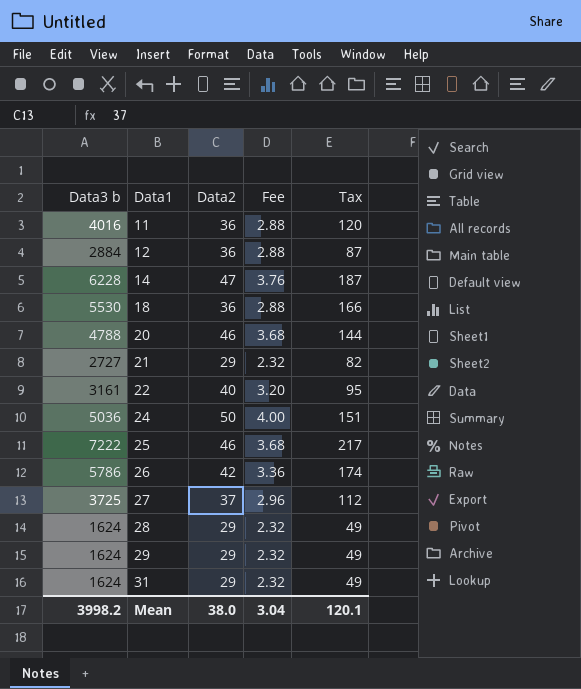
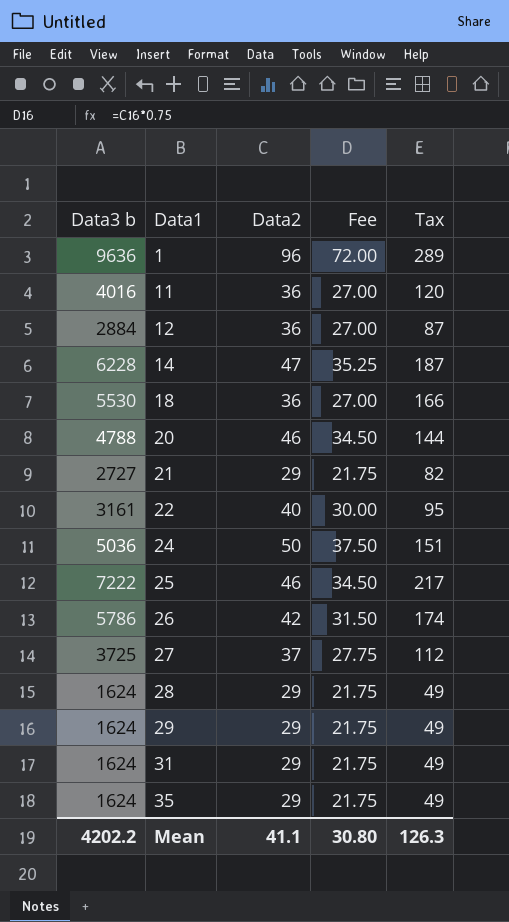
column Fee | formula: [Data2] * 0.08 -> [Data2] * 0.75
row 1: none -> 9636 | 96 | 72.00 | 289
row 35: none -> 1624 | 29 | 21.75 | 49
Mean | Data3 b: 3998.2 -> 4202.2
Mean | Data2: 38.0 -> 41.1
Mean | Fee: 3.04 -> 30.80
Mean | Tax: 120.1 -> 126.3

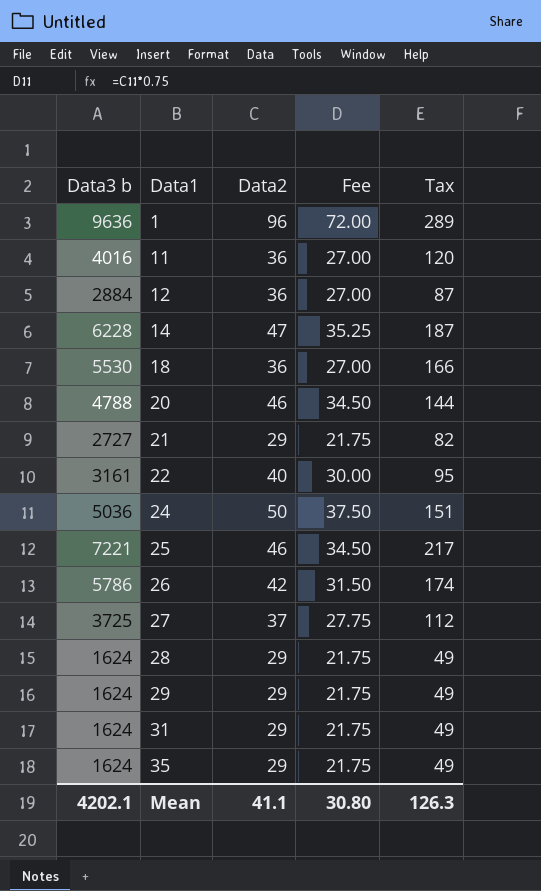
25 | Data3 b: 7222 -> 7221
Mean | Data3 b: 4202.2 -> 4202.1

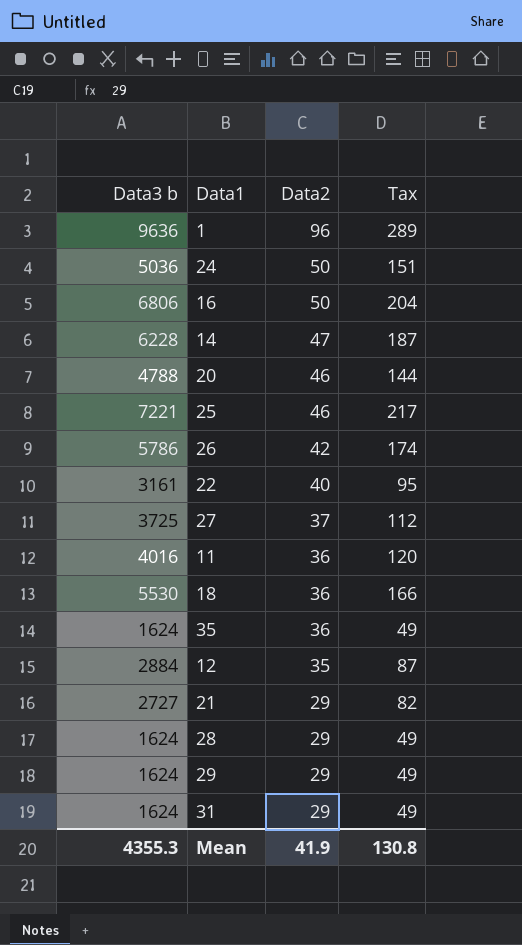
row order: Data1 ascending -> Data2 descending
column Fee | formula: [Data2] * 0.75 -> none
row 16: none -> 6806 | 50 | 204
35 | Data2: 29 -> 36
12 | Data2: 36 -> 35
Mean | Data3 b: 4202.1 -> 4355.3
Mean | Data2: 41.1 -> 41.9
Mean | Tax: 126.3 -> 130.8

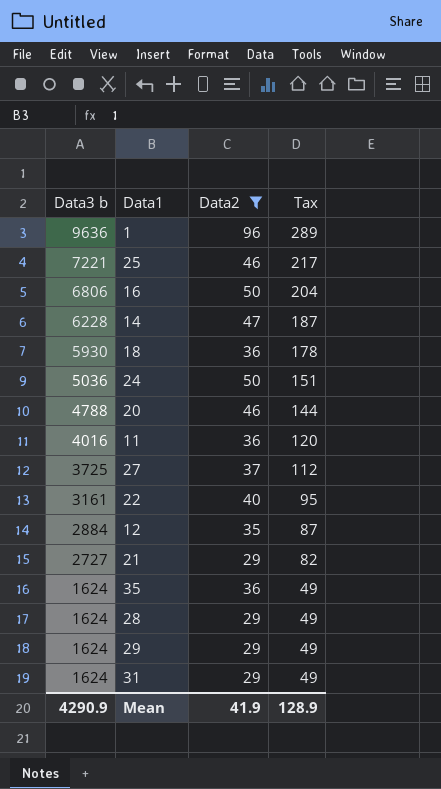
filter: none -> Data2 != 42
row order: Data2 descending -> Data3 b descending
18 | Data3 b: 5530 -> 5930
18 | Tax: 166 -> 178
Mean | Data3 b: 4355.3 -> 4290.9
Mean | Tax: 130.8 -> 128.9

